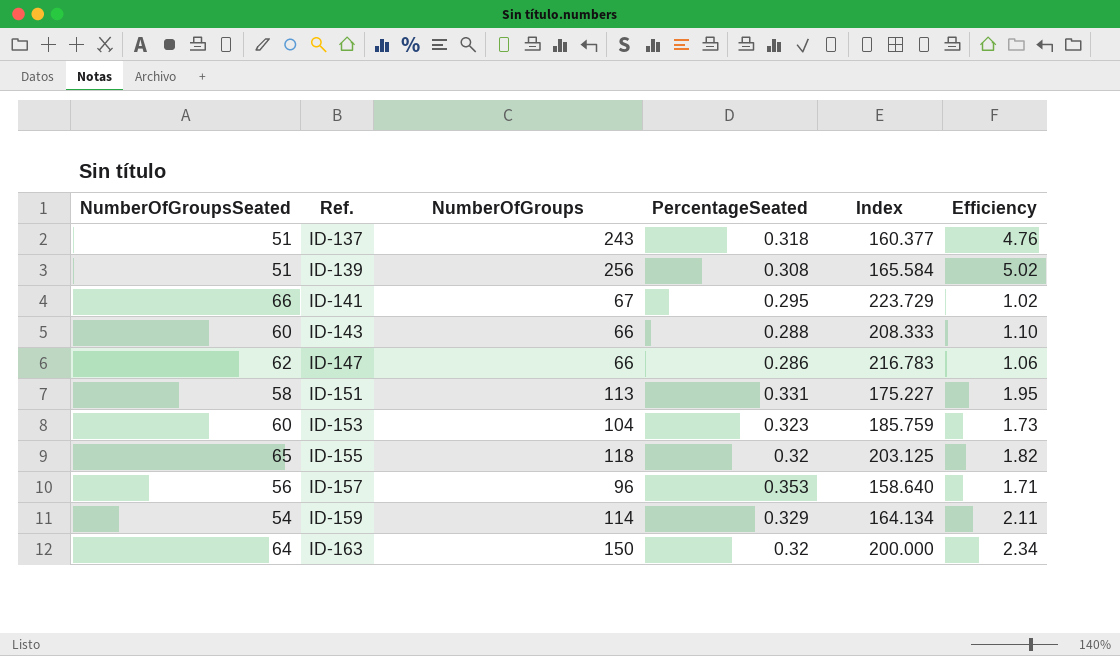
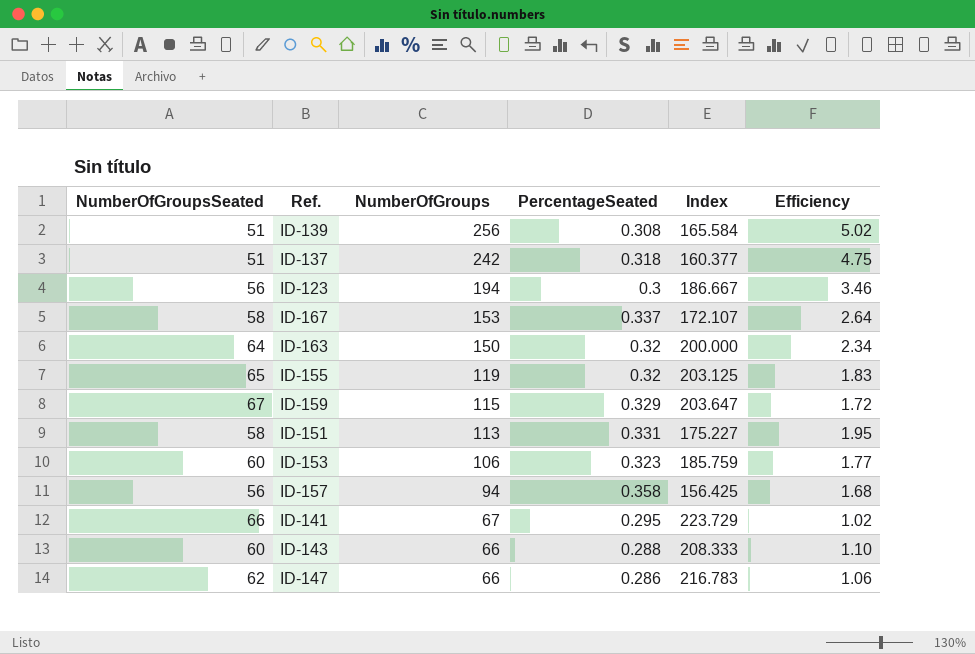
row order: Ref. ascending -> NumberOfGroups descending
ID-137 | NumberOfGroups: 243 -> 242
ID-137 | Efficiency: 4.76 -> 4.75
row ID-123: none -> 56 | 194 | 0.3 | 186.667 | 3.46
row ID-167: none -> 58 | 153 | 0.337 | 172.107 | 2.64
ID-155 | NumberOfGroups: 118 -> 119
ID-155 | Efficiency: 1.82 -> 1.83
ID-159 | NumberOfGroupsSeated: 54 -> 67
ID-159 | NumberOfGroups: 114 -> 115
ID-159 | Index: 164.134 -> 203.647
ID-159 | Efficiency: 2.11 -> 1.72
ID-153 | NumberOfGroups: 104 -> 106
ID-153 | Efficiency: 1.73 -> 1.77
ID-157 | NumberOfGroups: 96 -> 94
ID-157 | PercentageSeated: 0.353 -> 0.358
ID-157 | Index: 158.640 -> 156.425
ID-157 | Efficiency: 1.71 -> 1.68

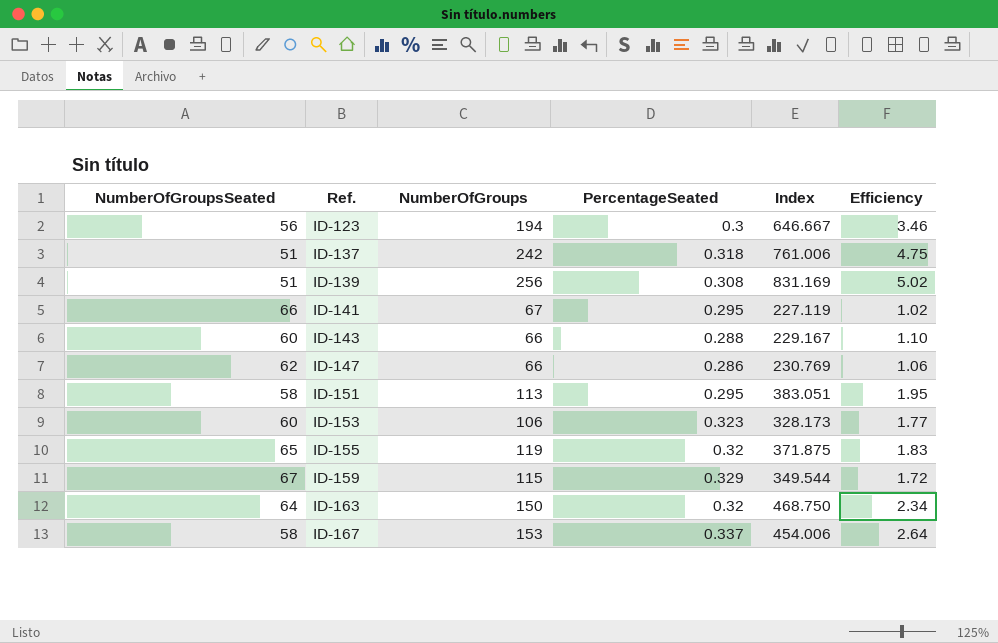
row order: NumberOfGroups descending -> Ref. ascending
column Index | formula: [NumberOfGroupsSeated] / [PercentageSeated] -> [NumberOfGroups] / [PercentageSeated]
row ID-157: 56 | 94 | 0.358 | 156.425 | 1.68 -> none
ID-151 | PercentageSeated: 0.331 -> 0.295

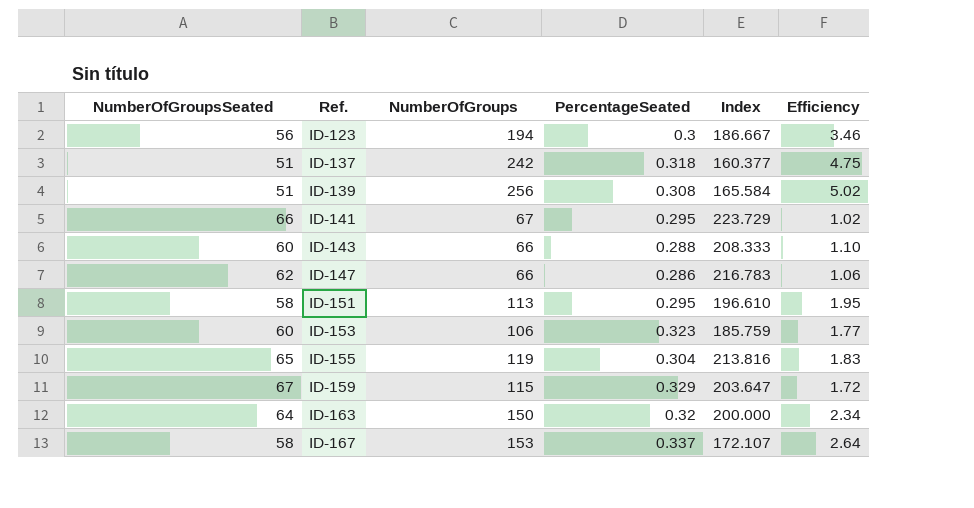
column Index | formula: [NumberOfGroups] / [PercentageSeated] -> [NumberOfGroupsSeated] / [PercentageSeated]
ID-155 | PercentageSeated: 0.32 -> 0.304

